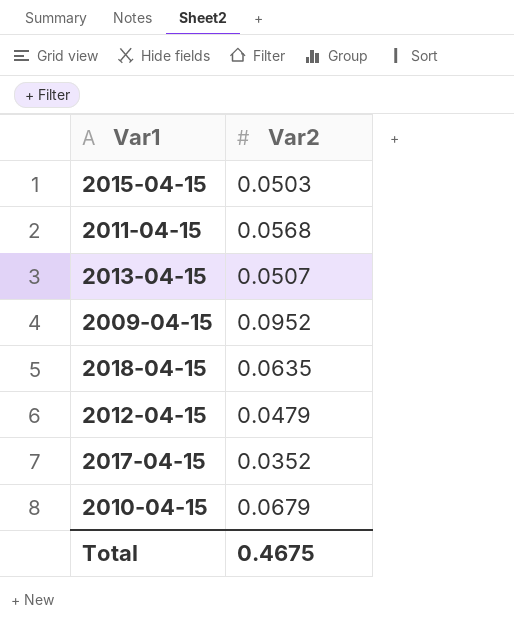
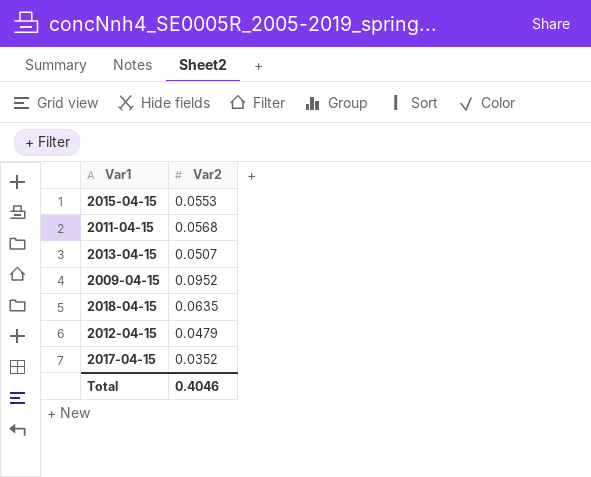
row 2010-04-15: 0.0679 -> none
2015-04-15 | Var2: 0.0503 -> 0.0553
Total | Var2: 0.4675 -> 0.4046

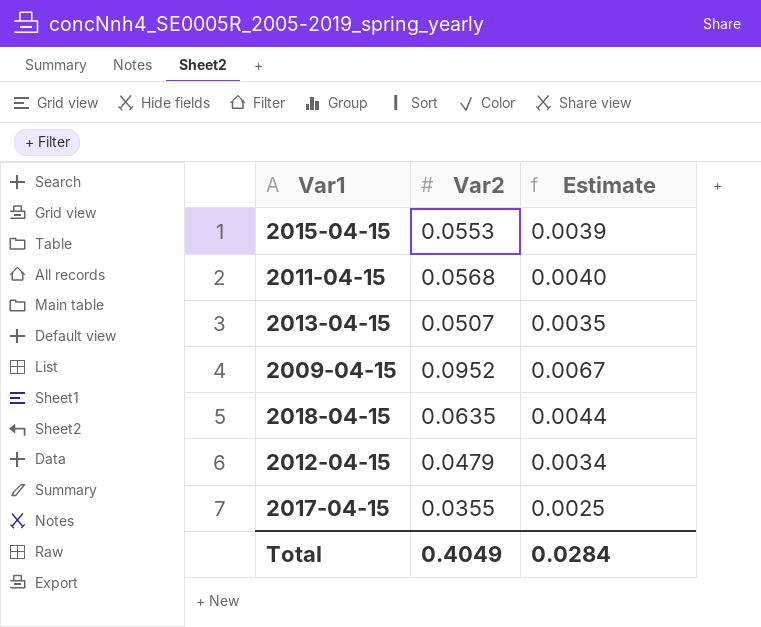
column Estimate | formula: none -> [Var2] * 0.07
2017-04-15 | Var2: 0.0352 -> 0.0355
Total | Var2: 0.4046 -> 0.4049

